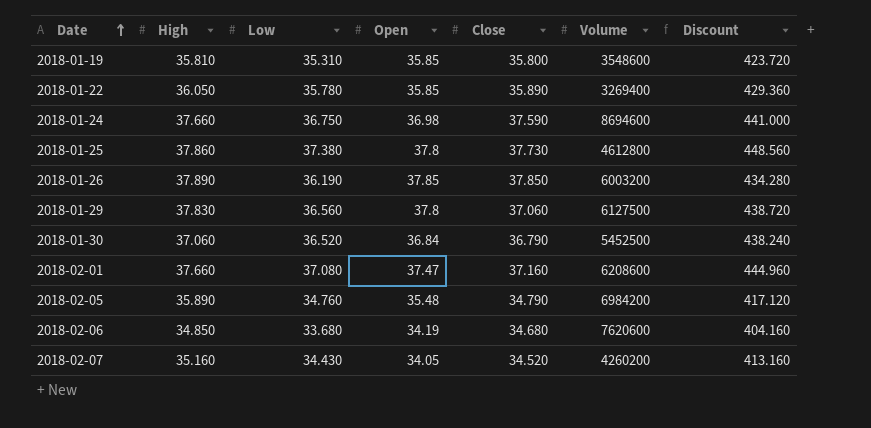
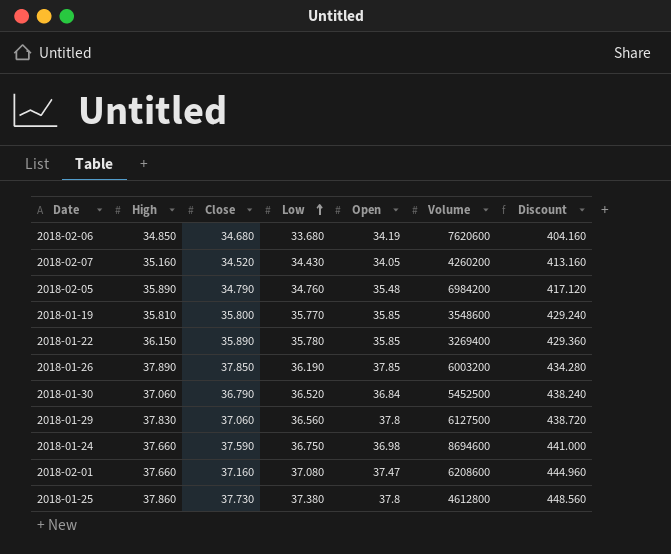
row order: Date ascending -> Low ascending
column Close | position: 5 -> 3
2018-01-19 | Low: 35.310 -> 35.770
2018-01-19 | Discount: 423.720 -> 429.240
2018-01-22 | High: 36.050 -> 36.150

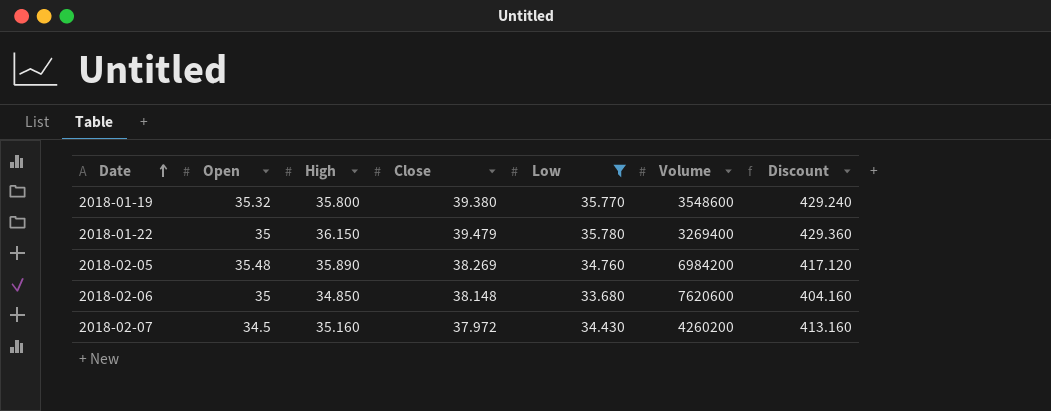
filter: none -> Low <= 35.780
row order: Low ascending -> Date ascending
column Open | position: 5 -> 2
2018-01-19 | Open: 35.85 -> 35.32
2018-01-19 | High: 35.810 -> 35.800
2018-01-19 | Close: 35.800 -> 39.380
2018-01-22 | Open: 35.85 -> 35
2018-01-22 | Close: 35.890 -> 39.479
2018-02-05 | Close: 34.790 -> 38.269
2018-02-06 | Open: 34.19 -> 35
2018-02-06 | Close: 34.680 -> 38.148
2018-02-07 | Open: 34.05 -> 34.5
2018-02-07 | Close: 34.520 -> 37.972

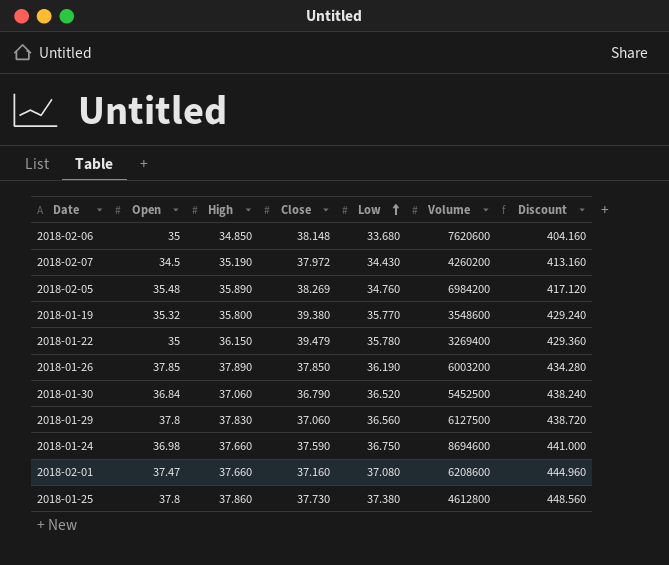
filter: Low <= 35.780 -> none
row order: Date ascending -> Low ascending
2018-02-07 | High: 35.160 -> 35.190

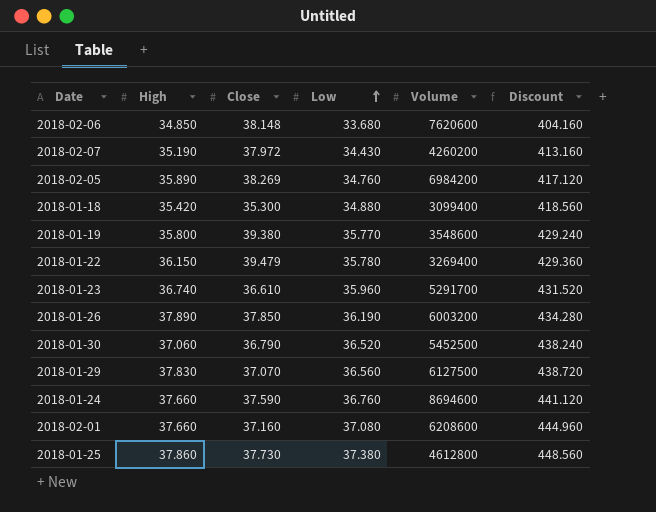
column Open | position: 2 -> none
row 2018-01-18: none -> 35.420 | 35.300 | 34.880 | 3099400 | 418.560
row 2018-01-23: none -> 36.740 | 36.610 | 35.960 | 5291700 | 431.520
2018-01-29 | Close: 37.060 -> 37.070
2018-01-24 | Low: 36.750 -> 36.760
2018-01-24 | Discount: 441.000 -> 441.120

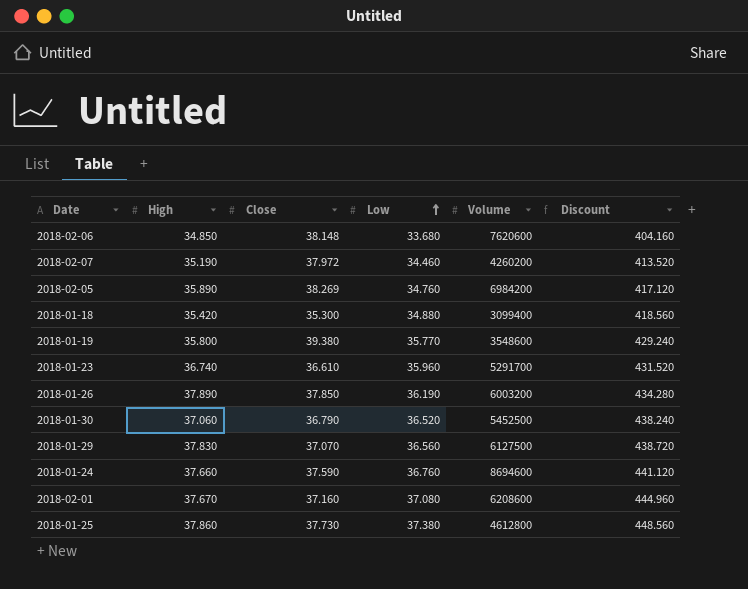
row 2018-01-22: 36.150 | 39.479 | 35.780 | 3269400 | 429.360 -> none
2018-02-07 | Low: 34.430 -> 34.460
2018-02-07 | Discount: 413.160 -> 413.520
2018-02-01 | High: 37.660 -> 37.670

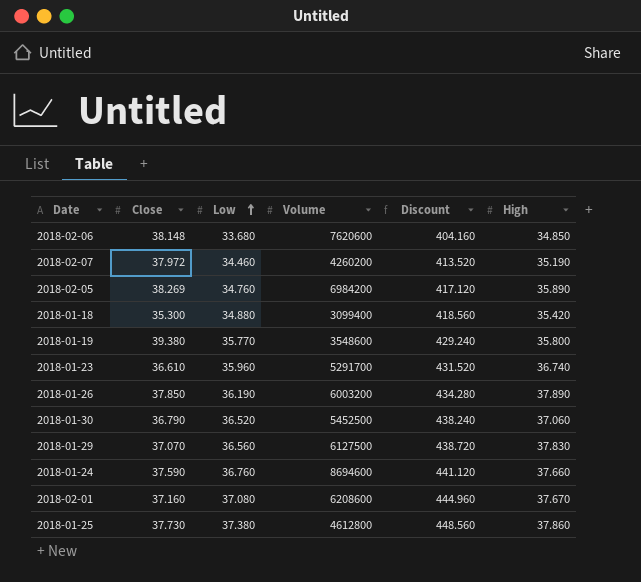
column High | position: 2 -> 6

